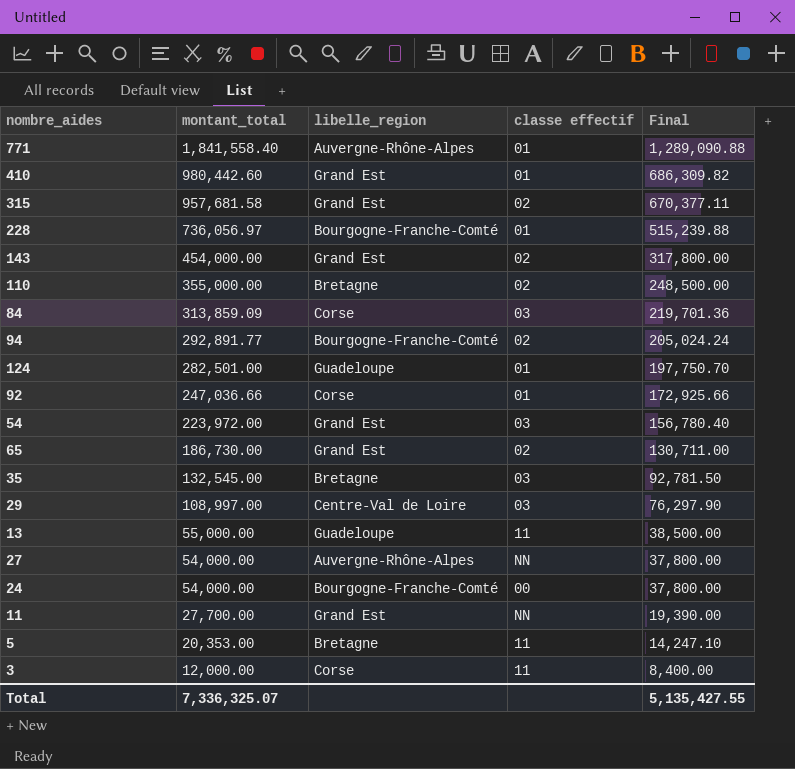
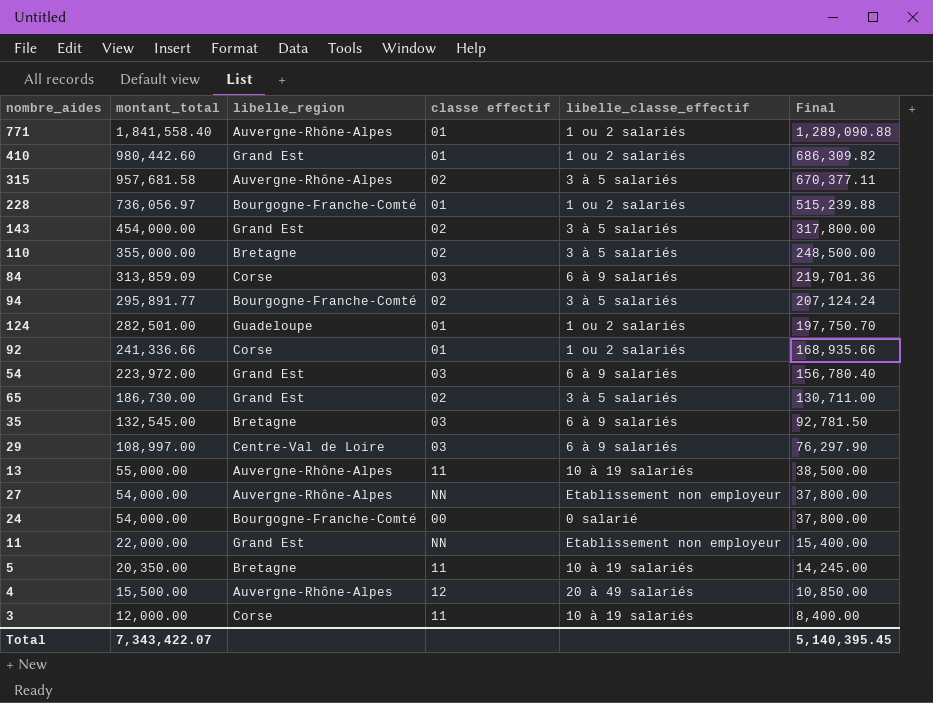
column libelle_classe_effectif | position: none -> 5
315 | libelle_region: Grand Est -> Auvergne-Rhône-Alpes
94 | montant_total: 292,891.77 -> 295,891.77
94 | Final: 205,024.24 -> 207,124.24
92 | montant_total: 247,036.66 -> 241,336.66
92 | Final: 172,925.66 -> 168,935.66
13 | libelle_region: Guadeloupe -> Auvergne-Rhône-Alpes
11 | montant_total: 27,700.00 -> 22,000.00
11 | Final: 19,390.00 -> 15,400.00
5 | montant_total: 20,353.00 -> 20,350.00
5 | Final: 14,247.10 -> 14,245.00
row 4: none -> 15,500.00 | Auvergne-Rhône-Alpes | 12 | 20 à 49 salariés | 10,850.00
Total | montant_total: 7,336,325.07 -> 7,343,422.07
Total | Final: 5,135,427.55 -> 5,140,395.45

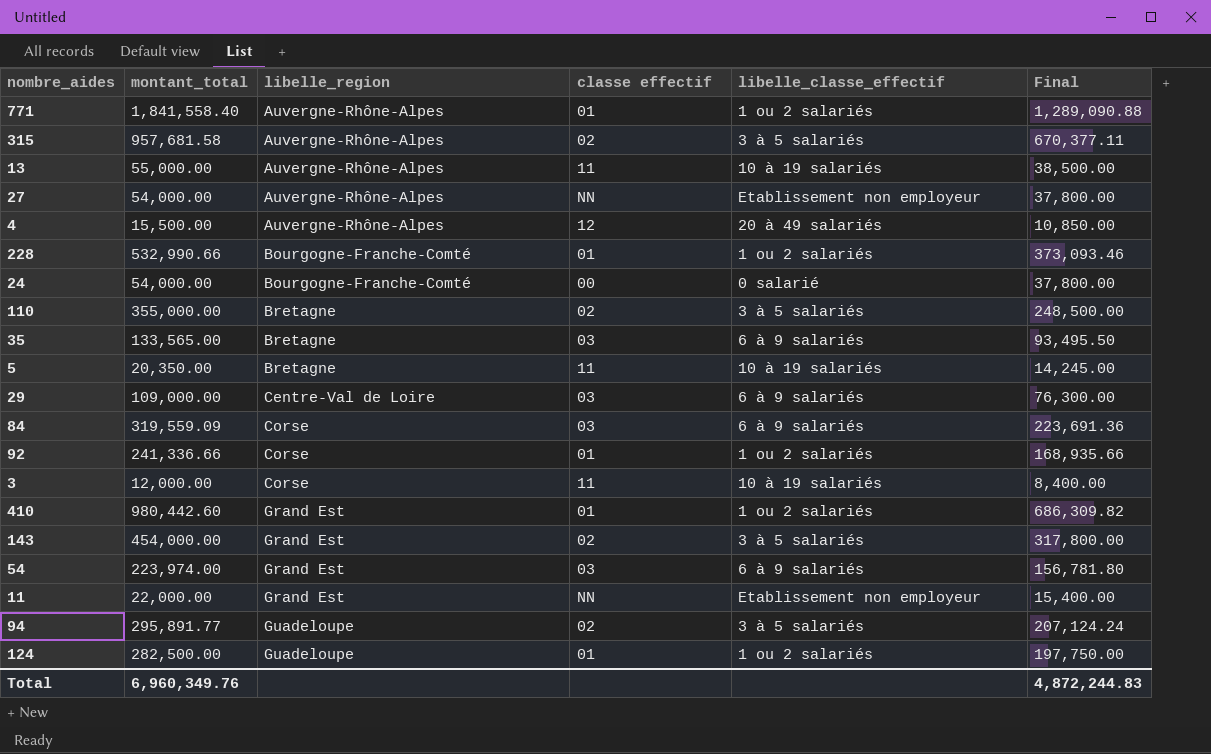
row order: montant_total descending -> libelle_region ascending
row 65: 186,730.00 | Grand Est | 02 | 3 à 5 salariés | 130,711.00 -> none
228 | montant_total: 736,056.97 -> 532,990.66
228 | Final: 515,239.88 -> 373,093.46
35 | montant_total: 132,545.00 -> 133,565.00
35 | Final: 92,781.50 -> 93,495.50
29 | montant_total: 108,997.00 -> 109,000.00
29 | Final: 76,297.90 -> 76,300.00
84 | montant_total: 313,859.09 -> 319,559.09
84 | Final: 219,701.36 -> 223,691.36
54 | montant_total: 223,972.00 -> 223,974.00
54 | Final: 156,780.40 -> 156,781.80
94 | libelle_region: Bourgogne-Franche-Comté -> Guadeloupe
124 | montant_total: 282,501.00 -> 282,500.00
124 | Final: 197,750.70 -> 197,750.00
Total | montant_total: 7,343,422.07 -> 6,960,349.76
Total | Final: 5,140,395.45 -> 4,872,244.83

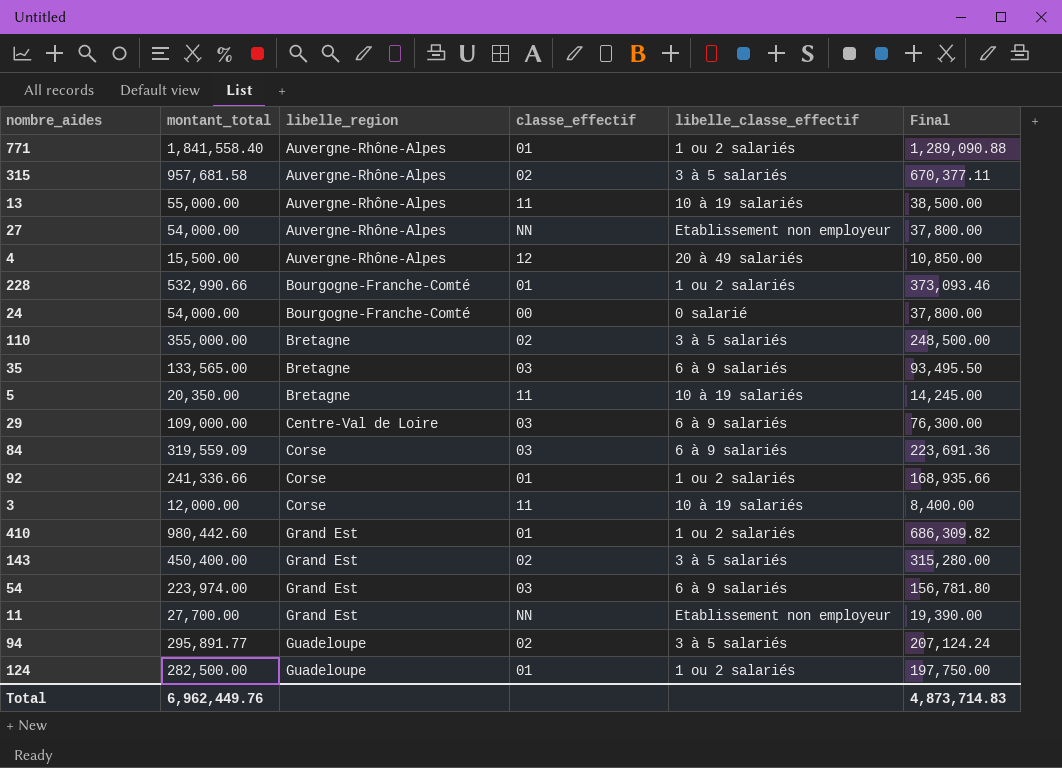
column name: classe effectif -> classe_effectif
143 | montant_total: 454,000.00 -> 450,400.00
143 | Final: 317,800.00 -> 315,280.00
11 | montant_total: 22,000.00 -> 27,700.00
11 | Final: 15,400.00 -> 19,390.00
Total | montant_total: 6,960,349.76 -> 6,962,449.76
Total | Final: 4,872,244.83 -> 4,873,714.83

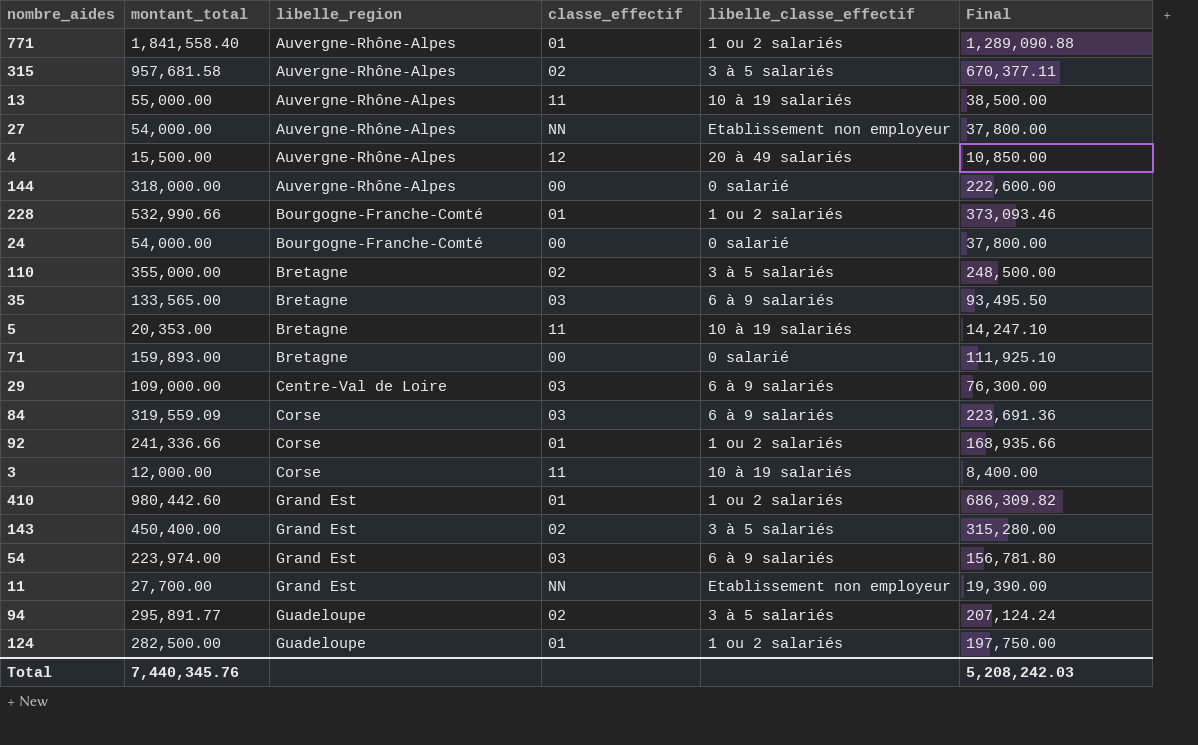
row 144: none -> 318,000.00 | Auvergne-Rhône-Alpes | 00 | 0 salarié | 222,600.00
5 | montant_total: 20,350.00 -> 20,353.00
5 | Final: 14,245.00 -> 14,247.10
row 71: none -> 159,893.00 | Bretagne | 00 | 0 salarié | 111,925.10
Total | montant_total: 6,962,449.76 -> 7,440,345.76
Total | Final: 4,873,714.83 -> 5,208,242.03

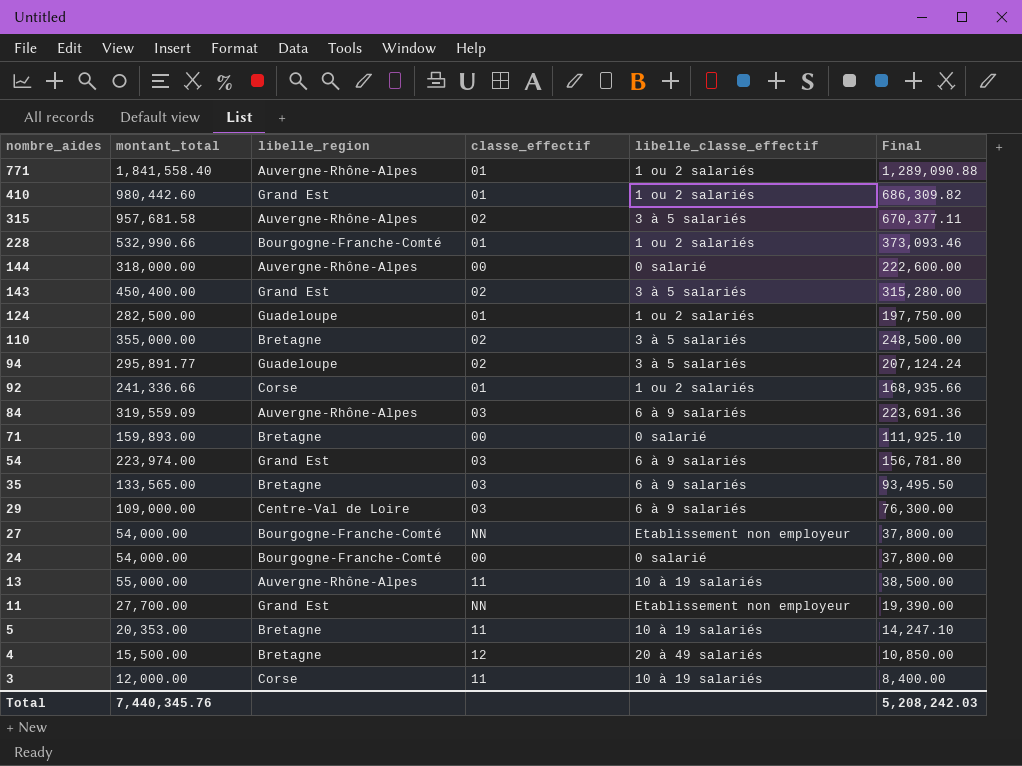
row order: libelle_region ascending -> nombre_aides descending
84 | libelle_region: Corse -> Auvergne-Rhône-Alpes
27 | libelle_region: Auvergne-Rhône-Alpes -> Bourgogne-Franche-Comté
4 | libelle_region: Auvergne-Rhône-Alpes -> Bretagne

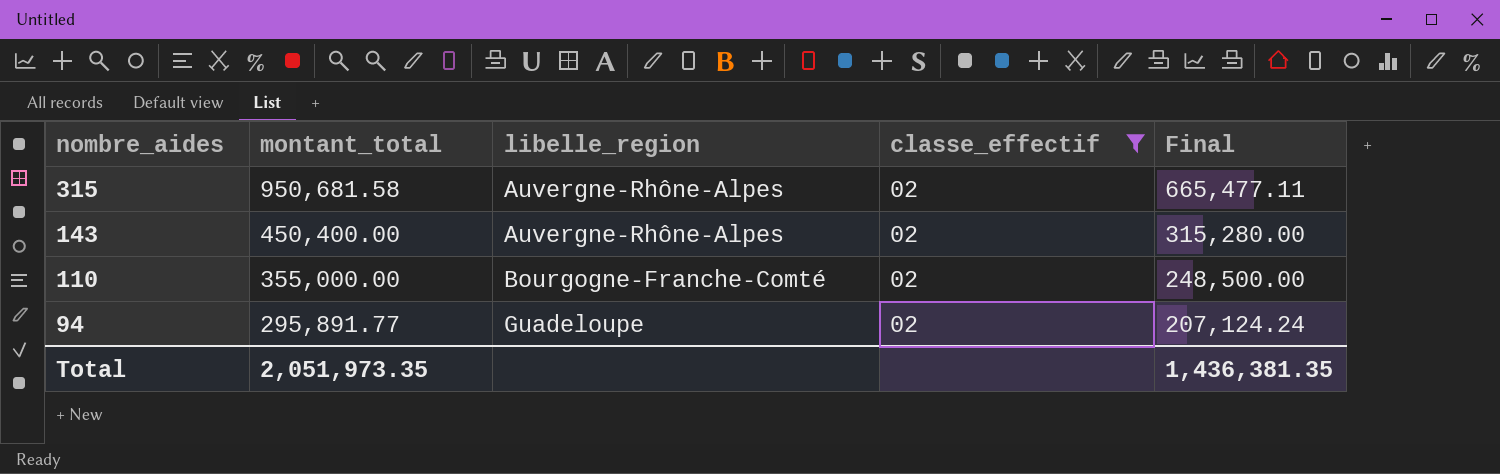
filter: none -> classe_effectif = 02
column libelle_classe_effectif | position: 5 -> none
315 | montant_total: 957,681.58 -> 950,681.58
315 | Final: 670,377.11 -> 665,477.11
143 | libelle_region: Grand Est -> Auvergne-Rhône-Alpes
110 | libelle_region: Bretagne -> Bourgogne-Franche-Comté
Total | montant_total: 7,440,345.76 -> 2,051,973.35
Total | Final: 5,208,242.03 -> 1,436,381.35

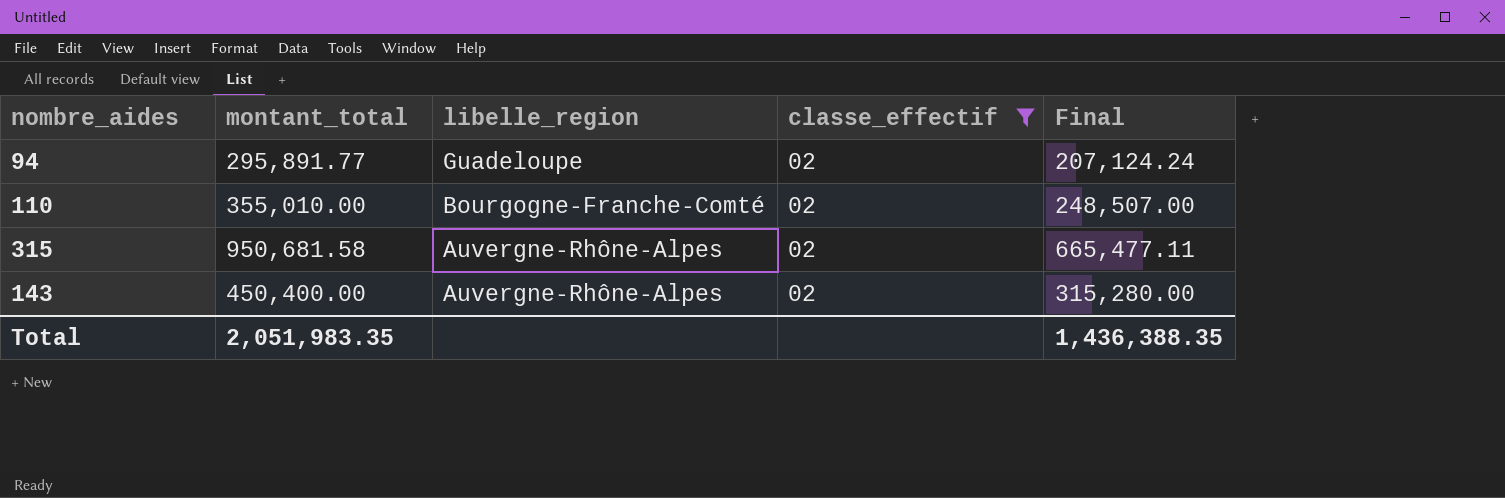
row order: nombre_aides descending -> libelle_region descending
110 | montant_total: 355,000.00 -> 355,010.00
110 | Final: 248,500.00 -> 248,507.00
Total | montant_total: 2,051,973.35 -> 2,051,983.35
Total | Final: 1,436,381.35 -> 1,436,388.35

